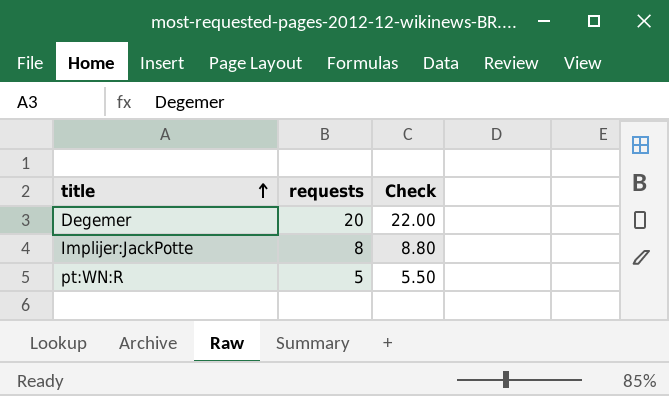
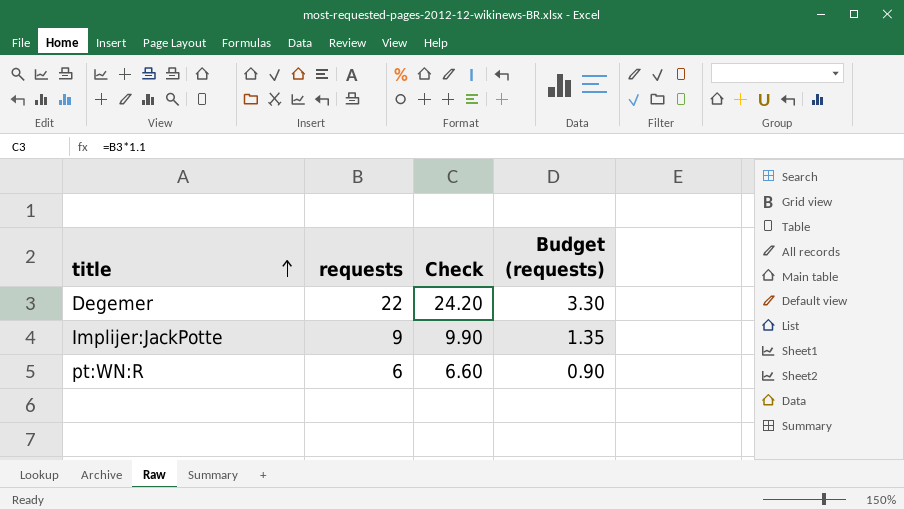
column Budget (requests) | formula: none -> [requests] * 0.15
Degemer | requests: 20 -> 22
Degemer | Check: 22.00 -> 24.20
Implijer:JackPotte | requests: 8 -> 9
Implijer:JackPotte | Check: 8.80 -> 9.90
pt:WN:R | requests: 5 -> 6
pt:WN:R | Check: 5.50 -> 6.60

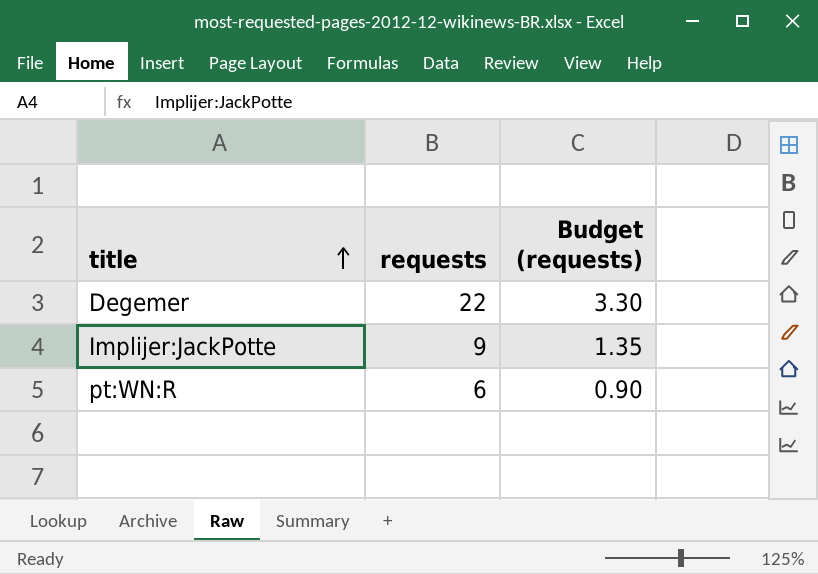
column Check | formula: [requests] * 1.1 -> none

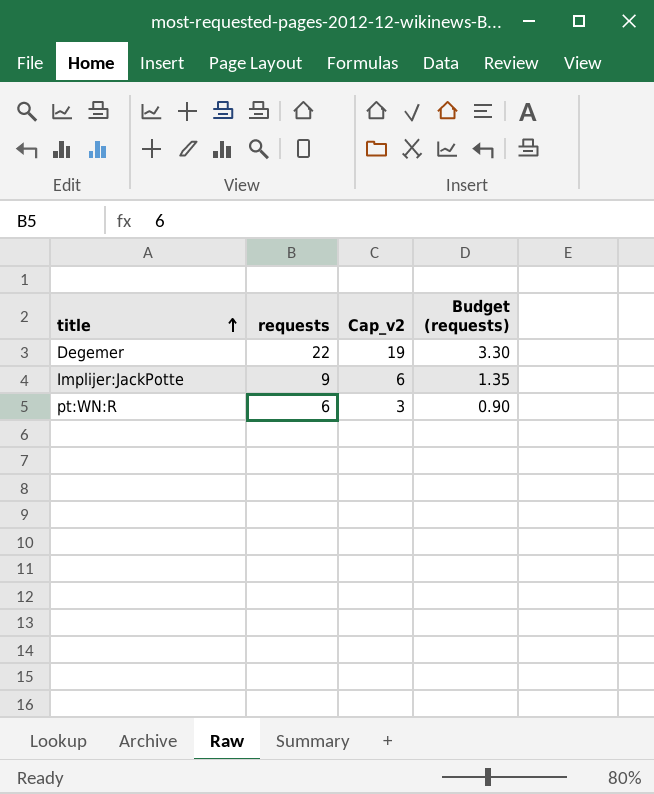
column Cap_v2 | formula: none -> [requests] - 3

